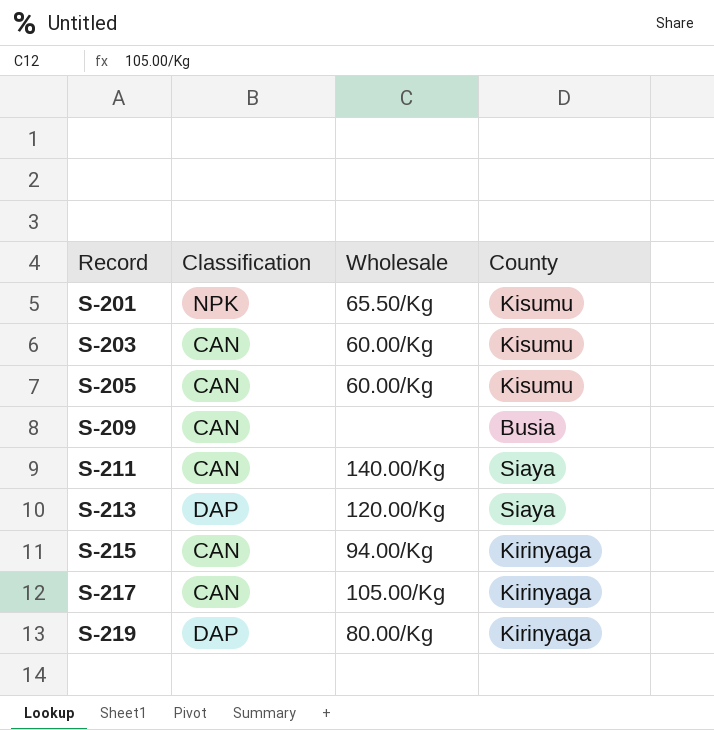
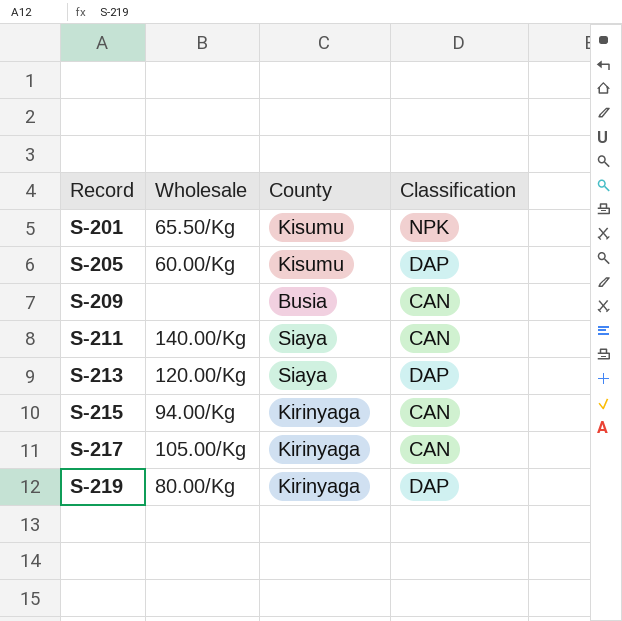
column Classification | position: 2 -> 4
row S-203: CAN | 60.00/Kg | Kisumu -> none
S-205 | Classification: CAN -> DAP

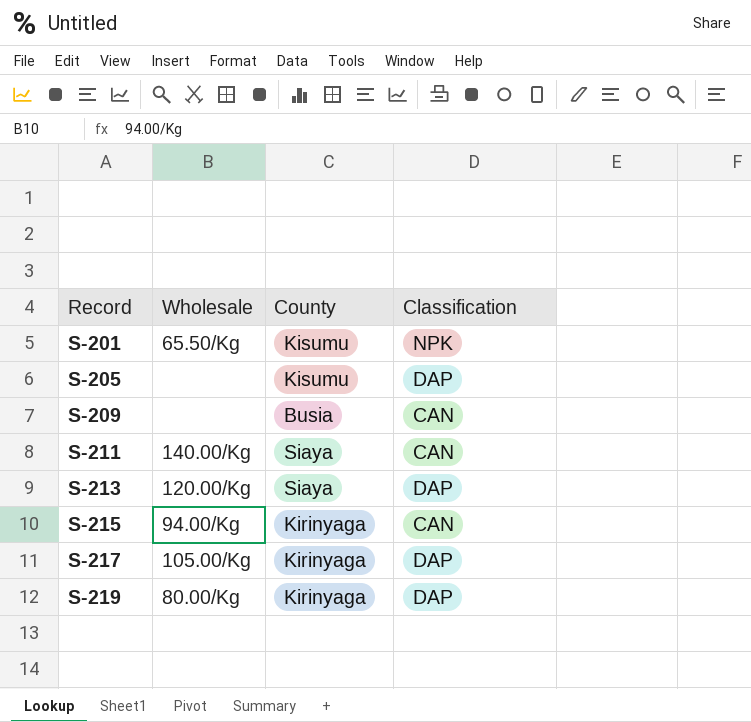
S-205 | Wholesale: 60.00/Kg -> none
S-217 | Classification: CAN -> DAP

